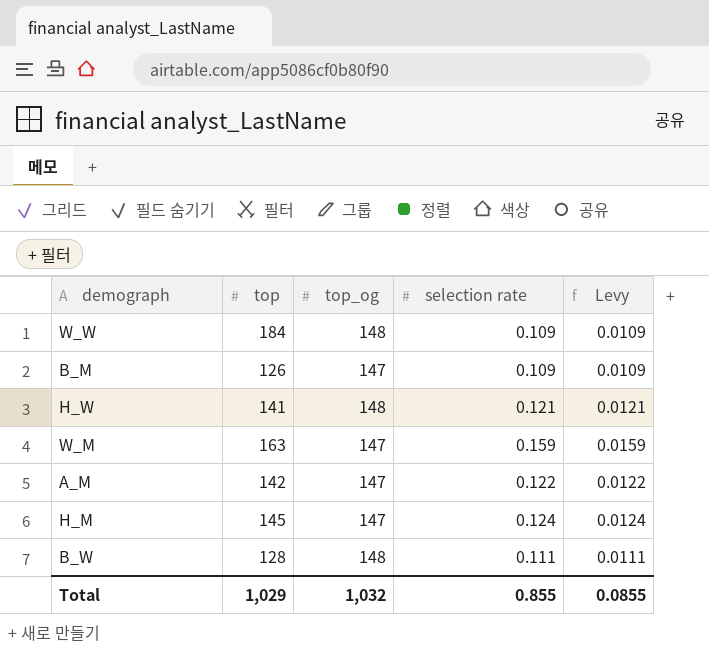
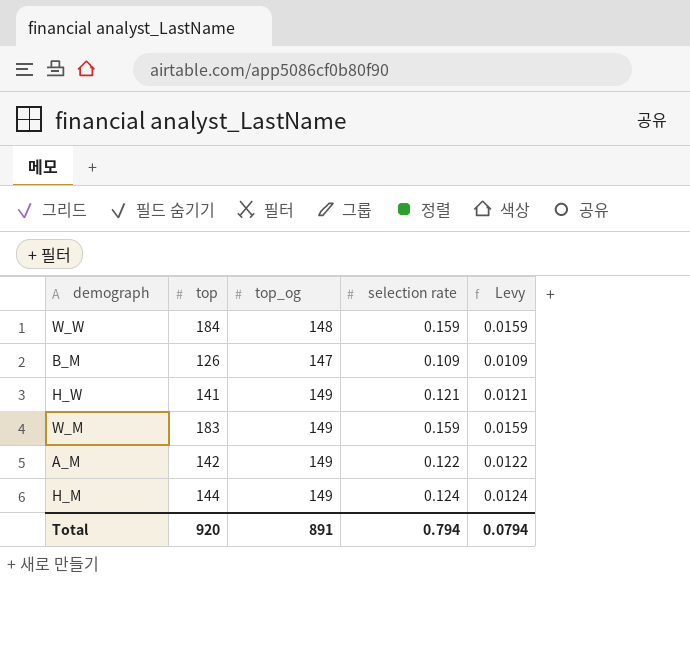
row B_W: 128 | 148 | 0.111 | 0.0111 -> none
W_W | selection rate: 0.109 -> 0.159
W_W | Levy: 0.0109 -> 0.0159
H_W | top_og: 148 -> 149
W_M | top: 163 -> 183
W_M | top_og: 147 -> 149
A_M | top_og: 147 -> 149
H_M | top: 145 -> 144
H_M | top_og: 147 -> 149
Total | top: 1,029 -> 920
Total | top_og: 1,032 -> 891
Total | selection rate: 0.855 -> 0.794
Total | Levy: 0.0855 -> 0.0794

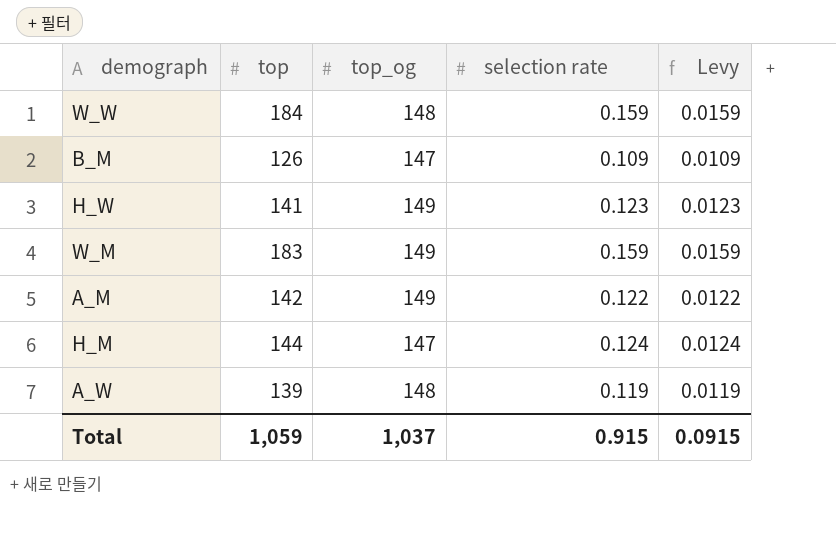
H_W | selection rate: 0.121 -> 0.123
H_W | Levy: 0.0121 -> 0.0123
H_M | top_og: 149 -> 147
row A_W: none -> 139 | 148 | 0.119 | 0.0119
Total | top: 920 -> 1,059
Total | top_og: 891 -> 1,037
Total | selection rate: 0.794 -> 0.915
Total | Levy: 0.0794 -> 0.0915

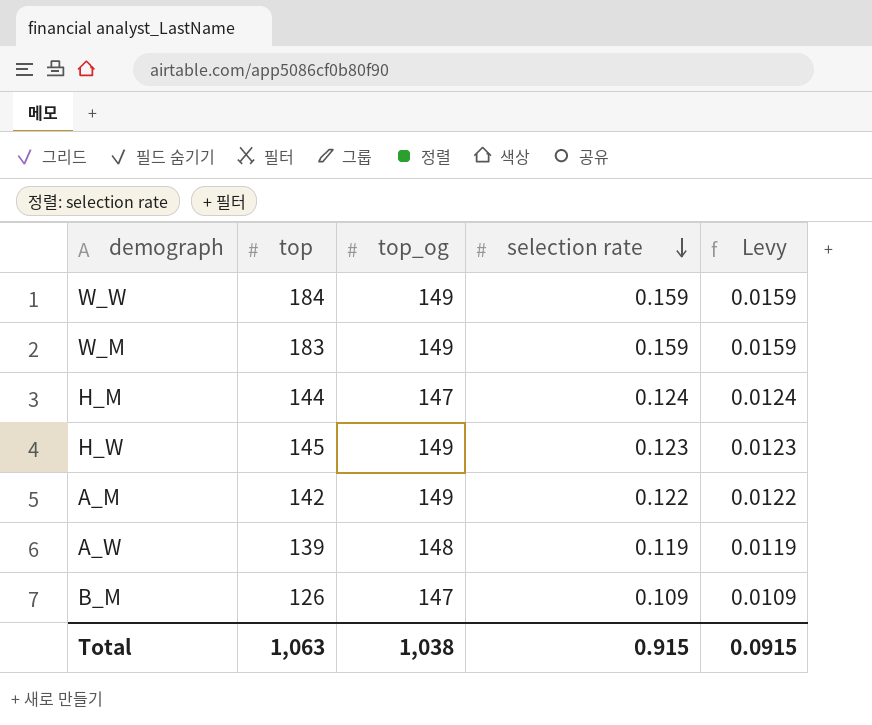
row order: none -> selection rate descending
W_W | top_og: 148 -> 149
H_W | top: 141 -> 145
Total | top: 1,059 -> 1,063
Total | top_og: 1,037 -> 1,038

